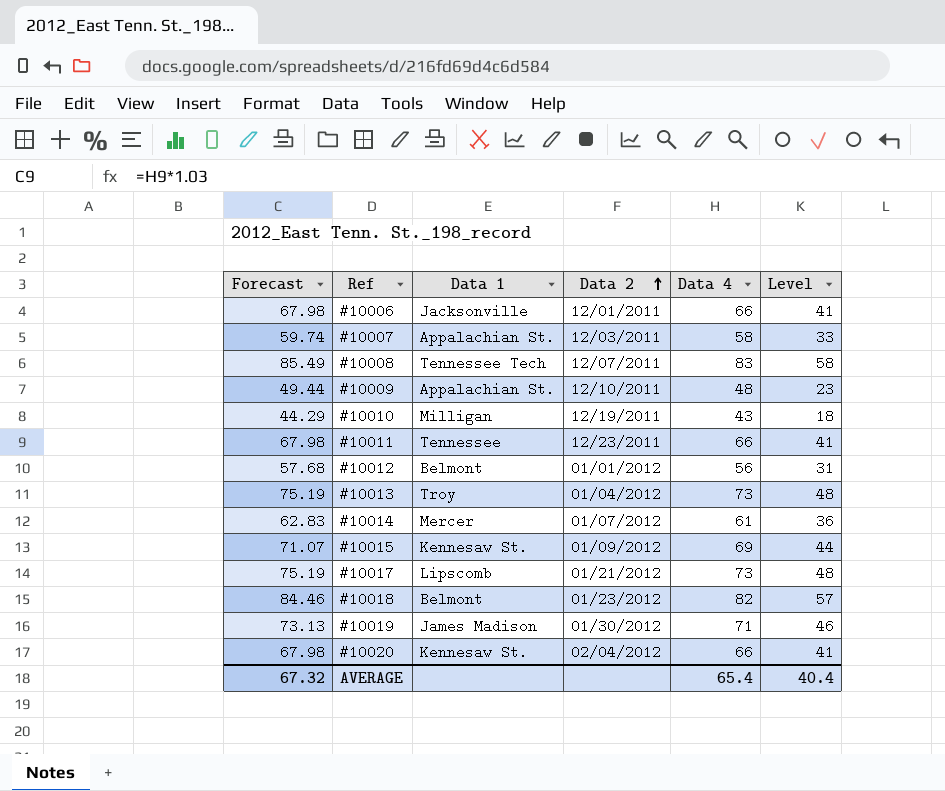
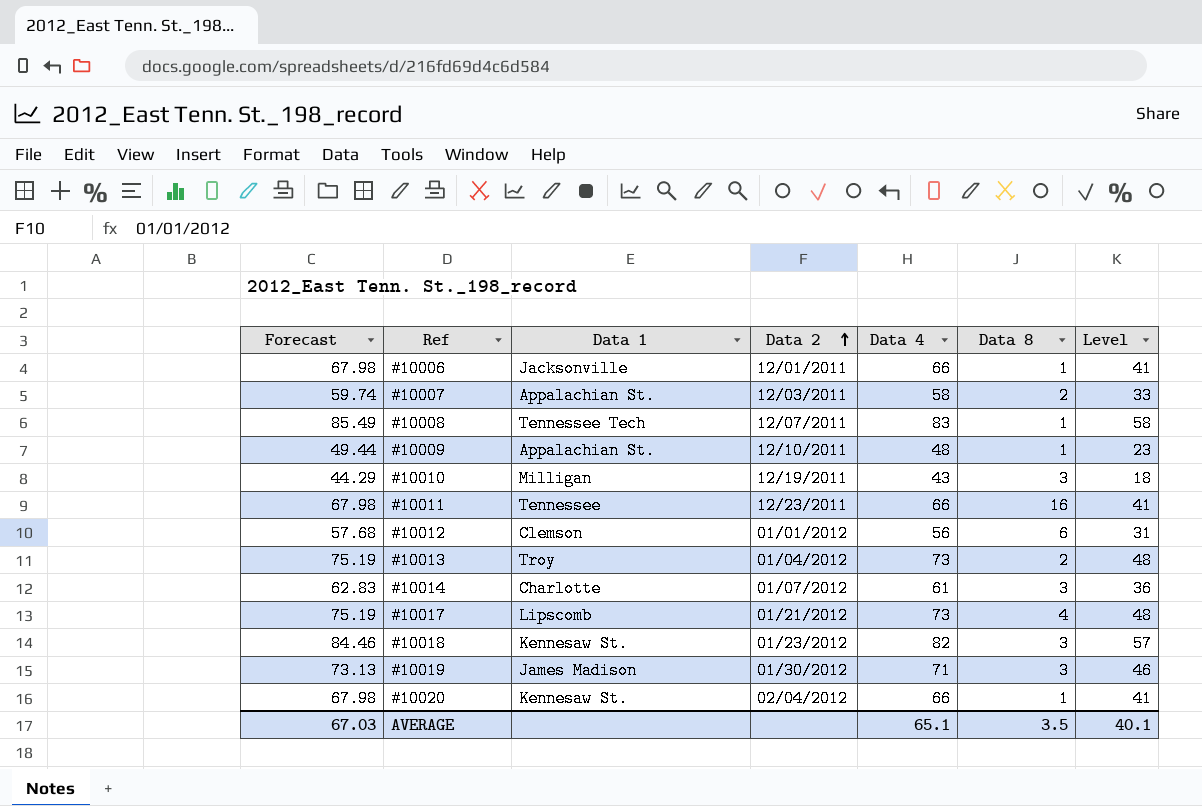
column Data 8 | position: none -> 6
row #10015: 71.07 | Kennesaw St. | 01/09/2012 | 69 | 44 -> none
#10012 | Data 1: Belmont -> Clemson
#10014 | Data 1: Mercer -> Charlotte
#10018 | Data 1: Belmont -> Kennesaw St.
AVERAGE | Forecast: 67.32 -> 67.03
AVERAGE | Data 4: 65.4 -> 65.1
AVERAGE | Level: 40.4 -> 40.1

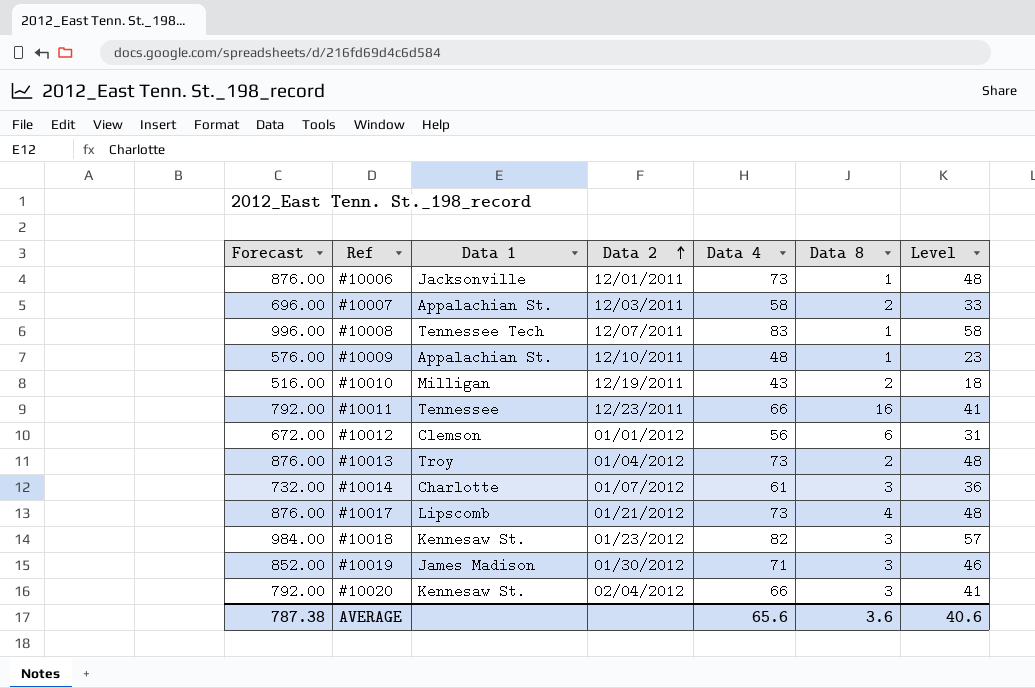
column Forecast | formula: [Data 4] * 1.03 -> [Data 4] * 12
#10006 | Data 4: 66 -> 73
#10006 | Level: 41 -> 48
#10010 | Data 8: 3 -> 2
#10020 | Data 8: 1 -> 3
AVERAGE | Forecast: 67.03 -> 787.38
AVERAGE | Data 4: 65.1 -> 65.6
AVERAGE | Data 8: 3.5 -> 3.6
AVERAGE | Level: 40.1 -> 40.6

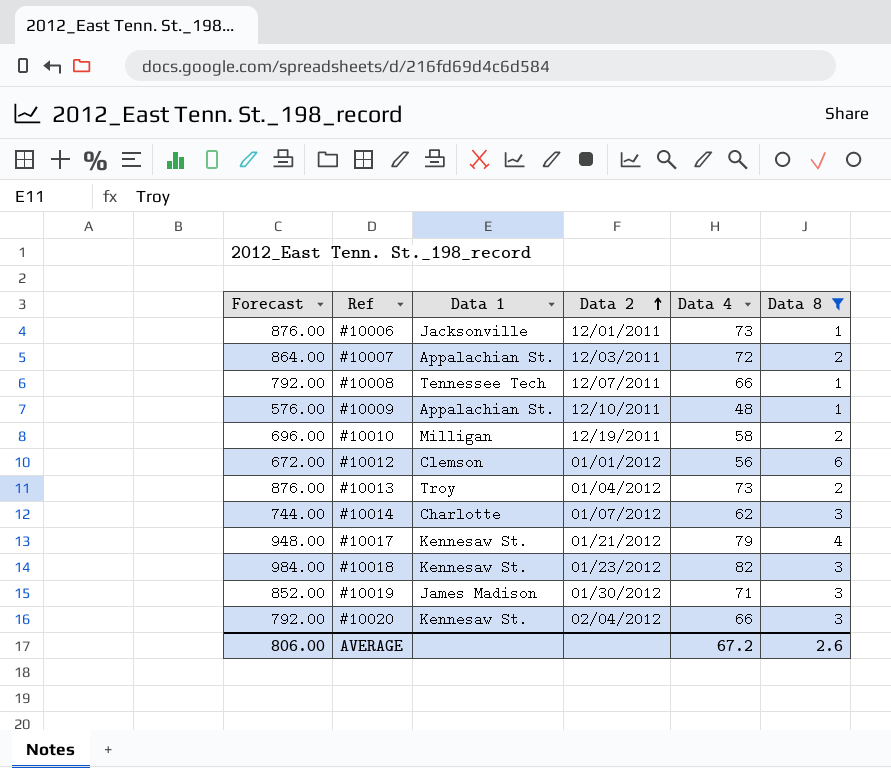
filter: none -> Data 8 != 16
column Level | formula: [Data 4] - 25 -> none
#10007 | Forecast: 696.00 -> 864.00
#10007 | Data 4: 58 -> 72
#10008 | Forecast: 996.00 -> 792.00
#10008 | Data 4: 83 -> 66
#10010 | Forecast: 516.00 -> 696.00
#10010 | Data 4: 43 -> 58
#10014 | Forecast: 732.00 -> 744.00
#10014 | Data 4: 61 -> 62
#10017 | Forecast: 876.00 -> 948.00
#10017 | Data 1: Lipscomb -> Kennesaw St.
#10017 | Data 4: 73 -> 79
AVERAGE | Forecast: 787.38 -> 806.00
AVERAGE | Data 4: 65.6 -> 67.2
AVERAGE | Data 8: 3.6 -> 2.6

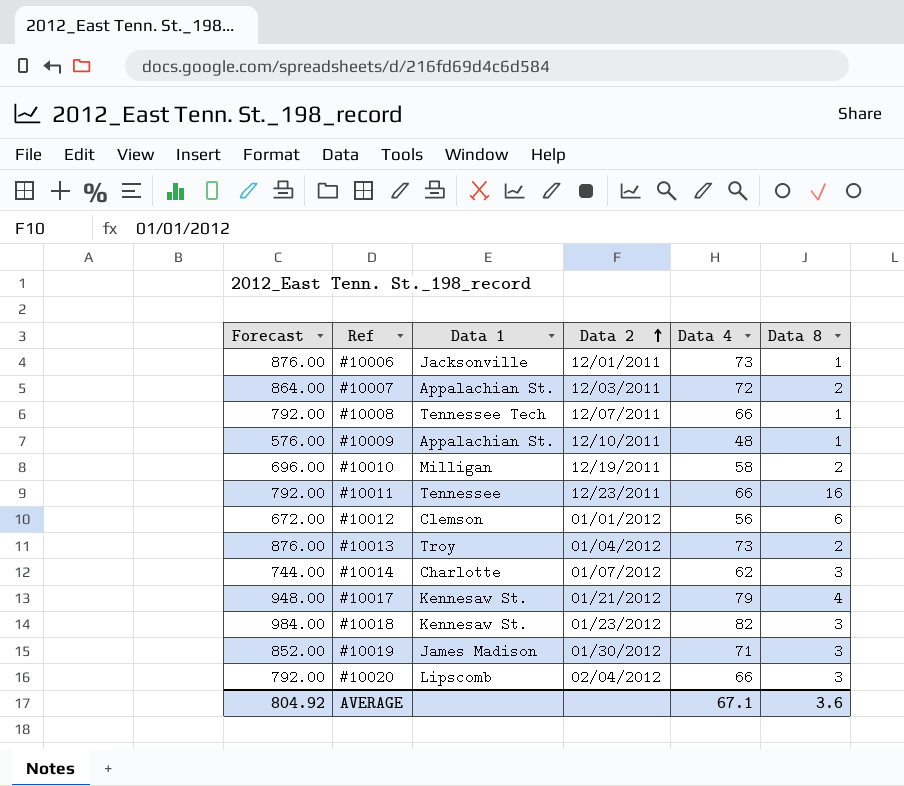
filter: Data 8 != 16 -> none
#10020 | Data 1: Kennesaw St. -> Lipscomb
AVERAGE | Forecast: 806.00 -> 804.92
AVERAGE | Data 4: 67.2 -> 67.1
AVERAGE | Data 8: 2.6 -> 3.6

